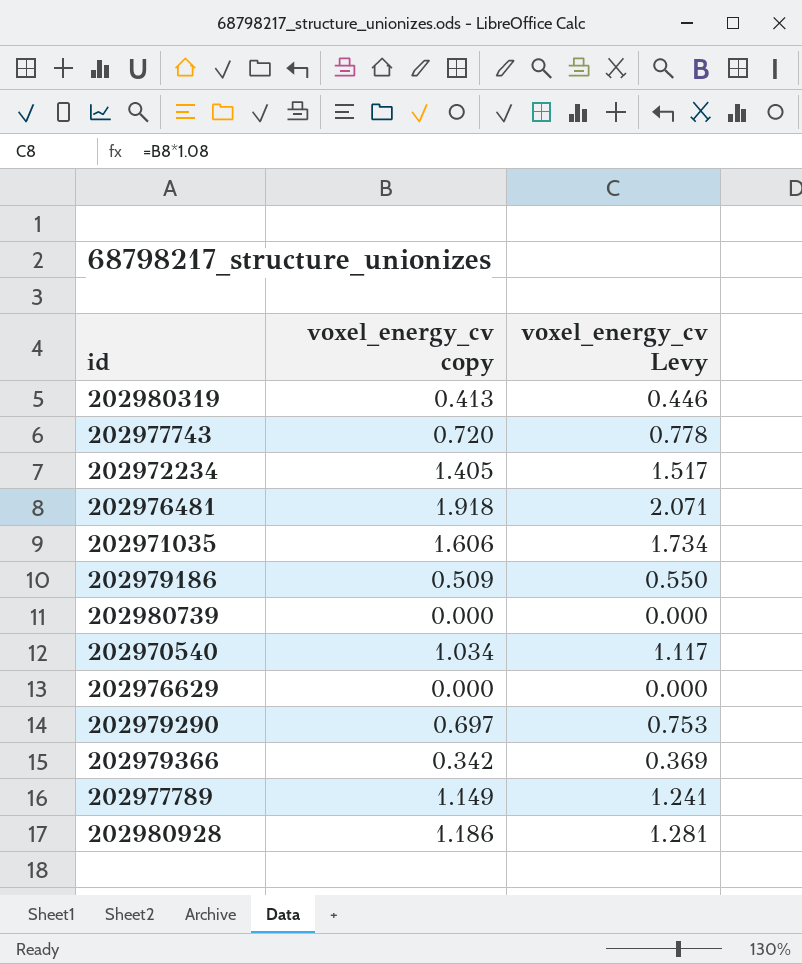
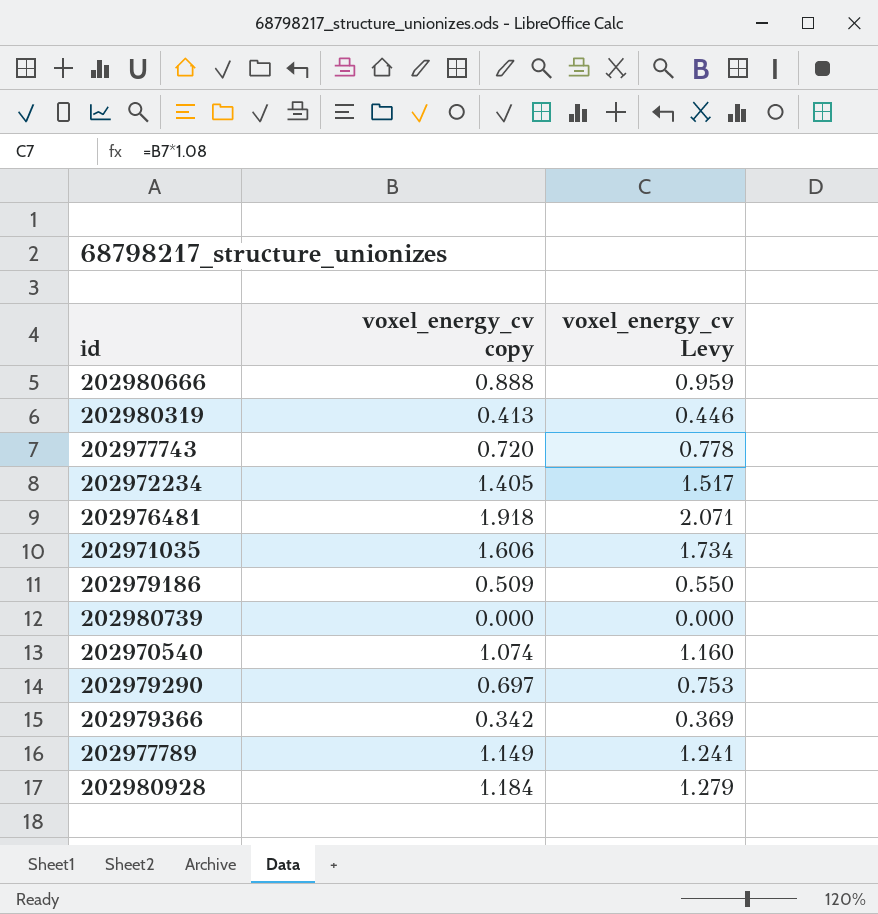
row 202976629: 0.000 | 0.000 -> none
row 202980666: none -> 0.888 | 0.959
202970540 | voxel_energy_cv copy: 1.034 -> 1.074
202970540 | voxel_energy_cv Levy: 1.117 -> 1.160
202980928 | voxel_energy_cv copy: 1.186 -> 1.184
202980928 | voxel_energy_cv Levy: 1.281 -> 1.279

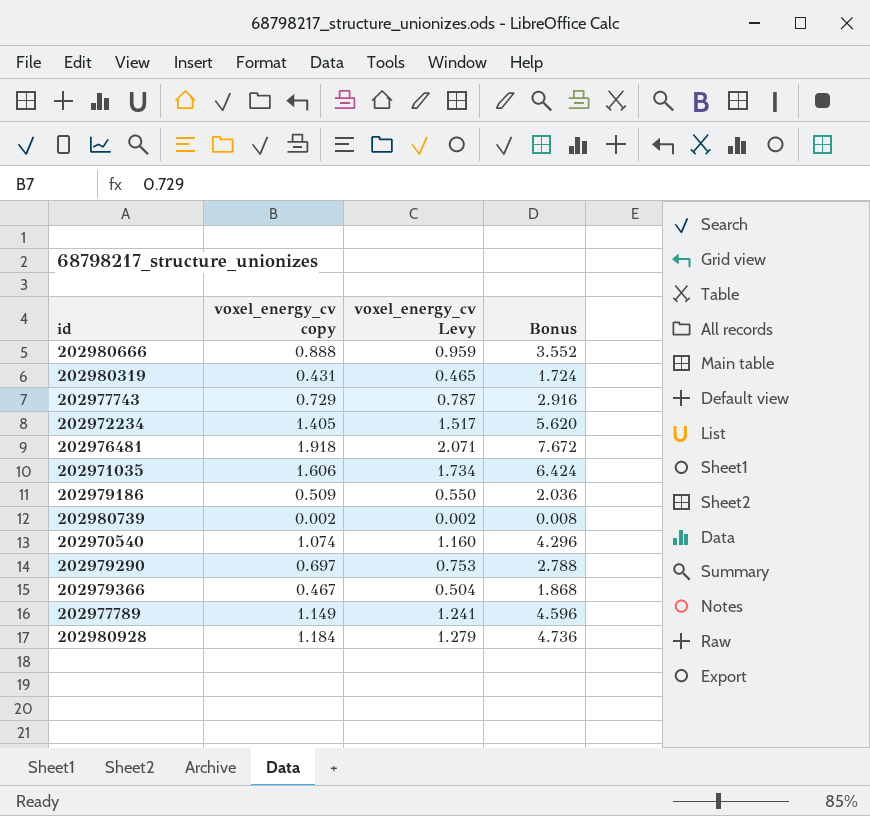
column Bonus | formula: none -> [voxel_energy_cv copy] * 4
202980319 | voxel_energy_cv copy: 0.413 -> 0.431
202980319 | voxel_energy_cv Levy: 0.446 -> 0.465
202977743 | voxel_energy_cv copy: 0.720 -> 0.729
202977743 | voxel_energy_cv Levy: 0.778 -> 0.787
202980739 | voxel_energy_cv copy: 0.000 -> 0.002
202980739 | voxel_energy_cv Levy: 0.000 -> 0.002
202979366 | voxel_energy_cv copy: 0.342 -> 0.467
202979366 | voxel_energy_cv Levy: 0.369 -> 0.504

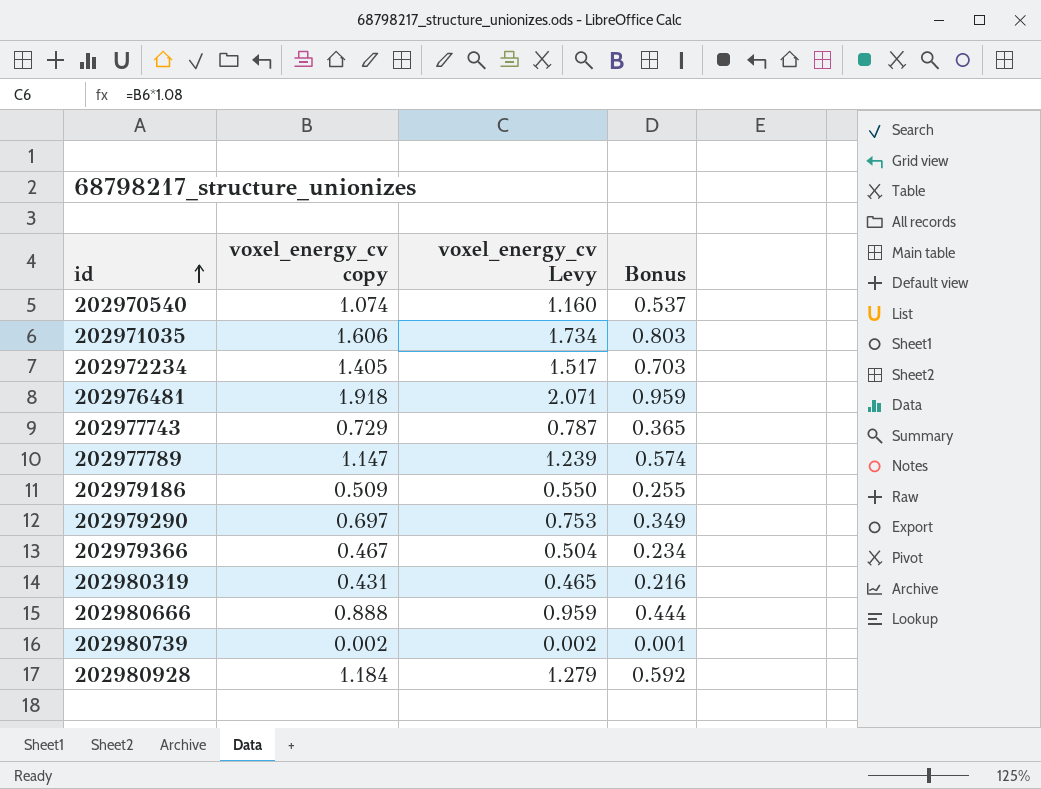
row order: none -> id ascending
column Bonus | formula: [voxel_energy_cv copy] * 4 -> [voxel_energy_cv copy] * 0.5
202977789 | voxel_energy_cv copy: 1.149 -> 1.147
202977789 | voxel_energy_cv Levy: 1.241 -> 1.239

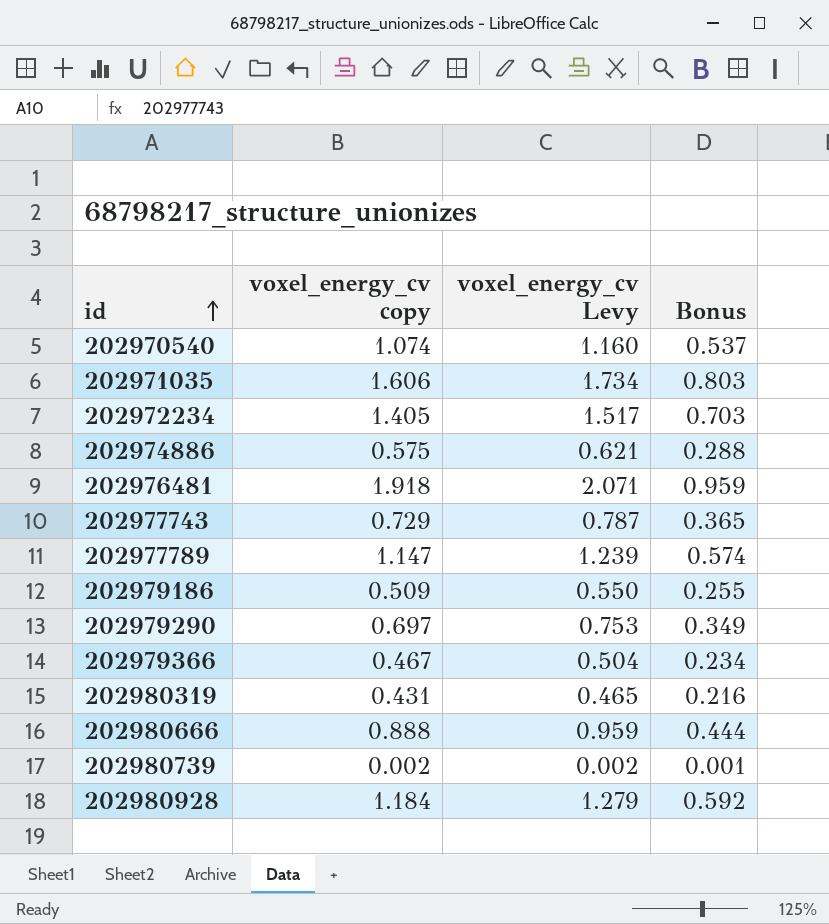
row 202974886: none -> 0.575 | 0.621 | 0.288

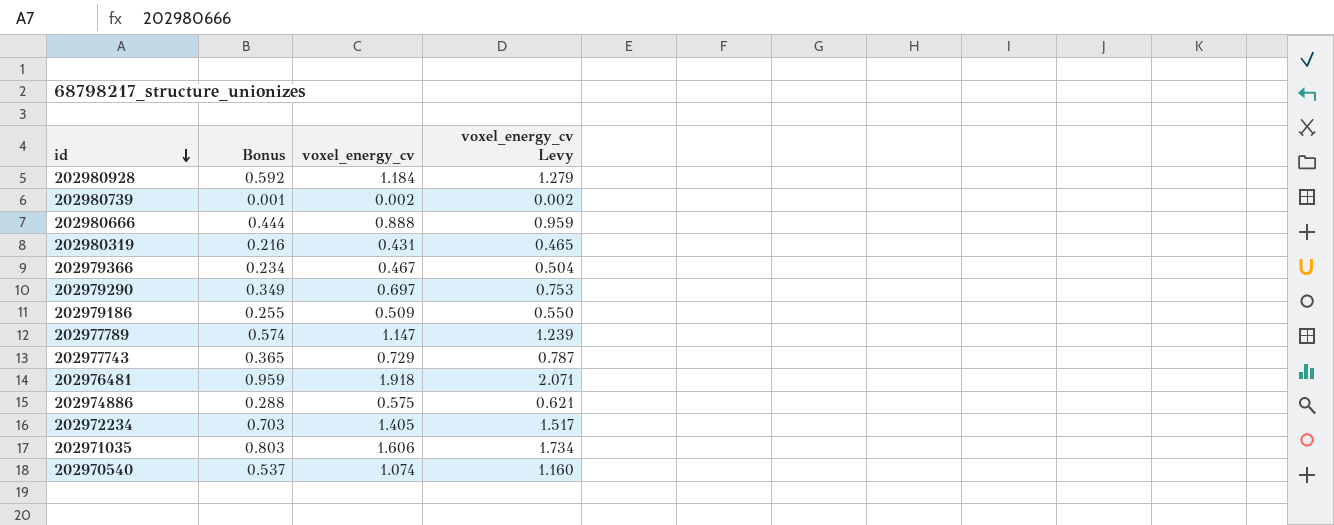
row order: id ascending -> id descending
column Bonus | position: 4 -> 2
column name: voxel_energy_cv copy -> voxel_energy_cv

